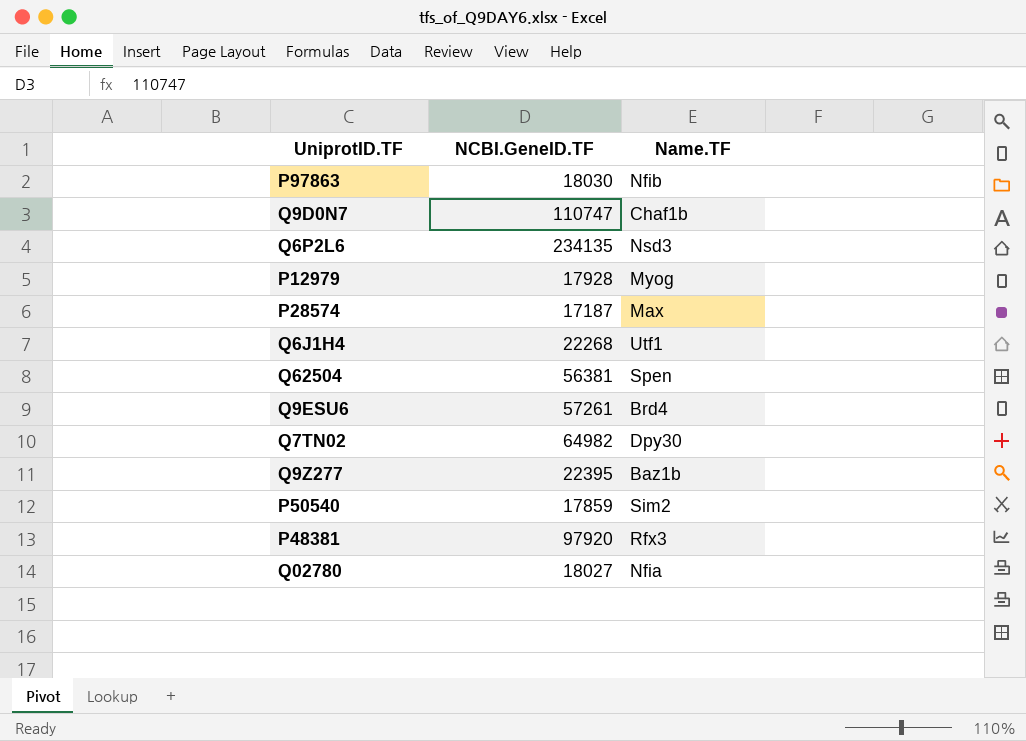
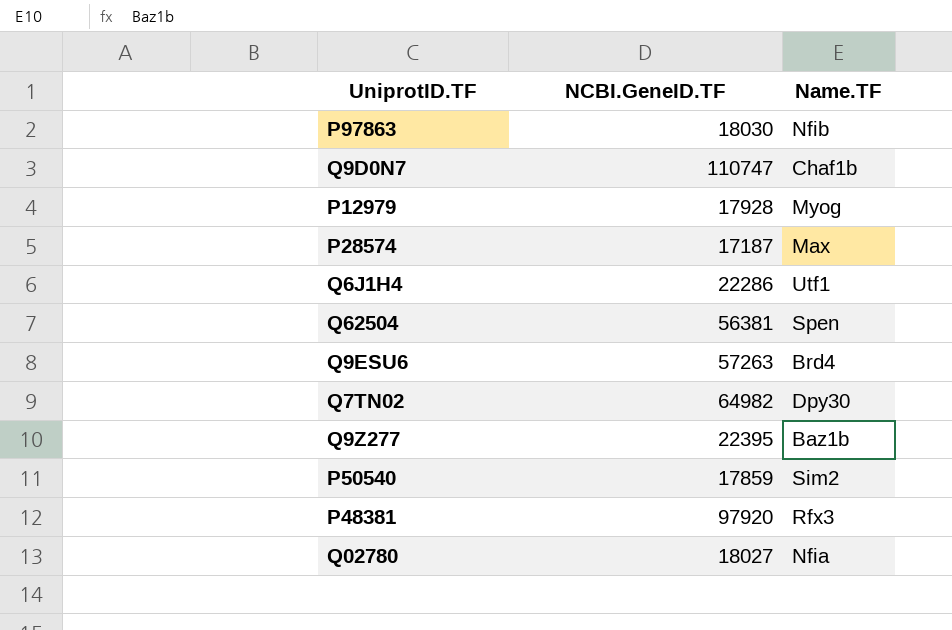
row Q6P2L6: 234135 | Nsd3 -> none
Q6J1H4 | NCBI.GeneID.TF: 22268 -> 22286
Q9ESU6 | NCBI.GeneID.TF: 57261 -> 57263

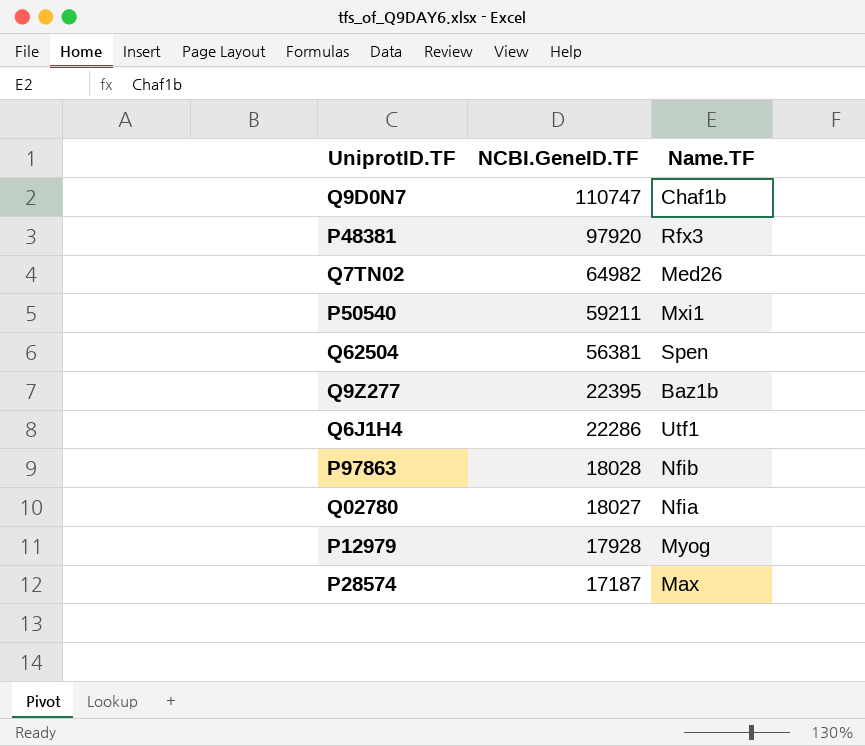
row order: none -> NCBI.GeneID.TF descending
row Q9ESU6: 57263 | Brd4 -> none
Q7TN02 | Name.TF: Dpy30 -> Med26
P50540 | NCBI.GeneID.TF: 17859 -> 59211
P50540 | Name.TF: Sim2 -> Mxi1
P97863 | NCBI.GeneID.TF: 18030 -> 18028

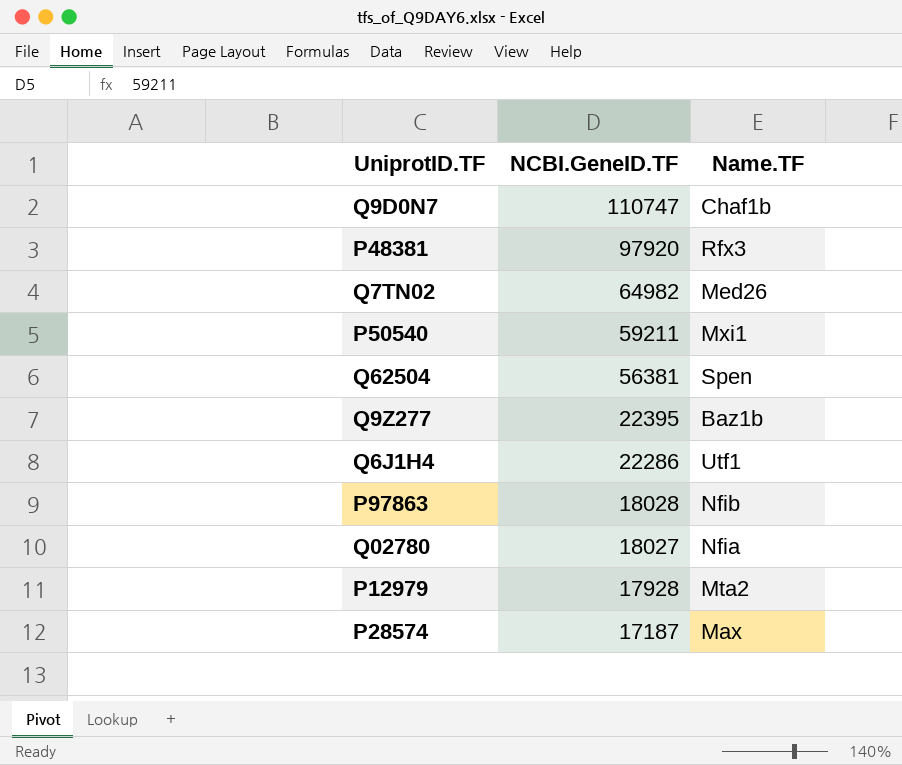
P12979 | Name.TF: Myog -> Mta2

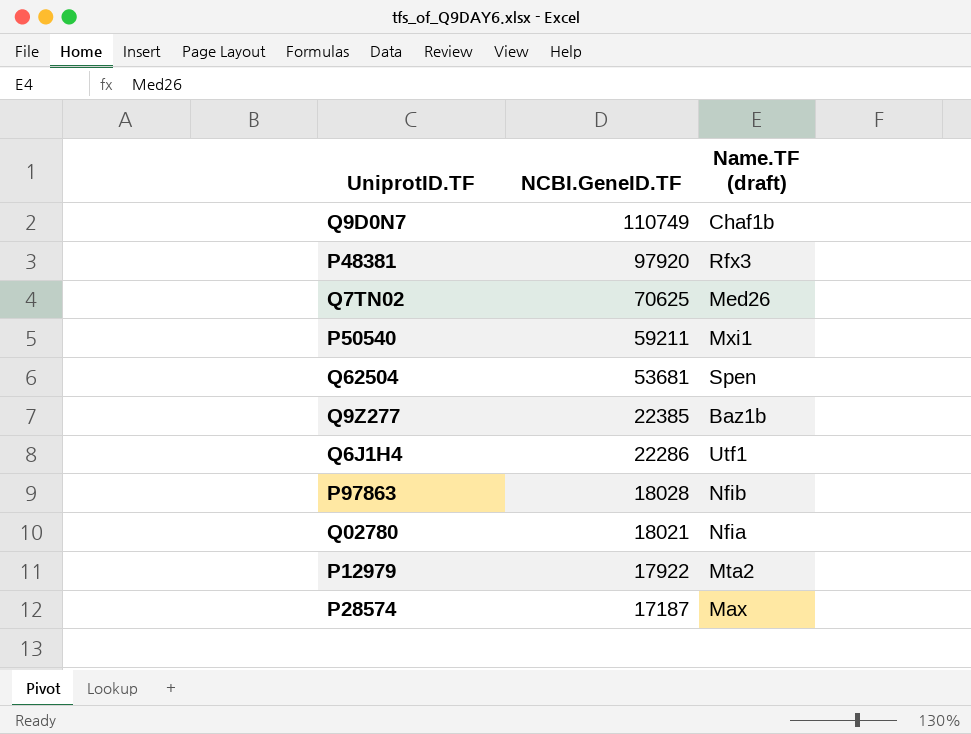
column name: Name.TF -> Name.TF (draft)
Q9D0N7 | NCBI.GeneID.TF: 110747 -> 110749
Q7TN02 | NCBI.GeneID.TF: 64982 -> 70625
Q62504 | NCBI.GeneID.TF: 56381 -> 53681
Q9Z277 | NCBI.GeneID.TF: 22395 -> 22385
Q02780 | NCBI.GeneID.TF: 18027 -> 18021
P12979 | NCBI.GeneID.TF: 17928 -> 17922

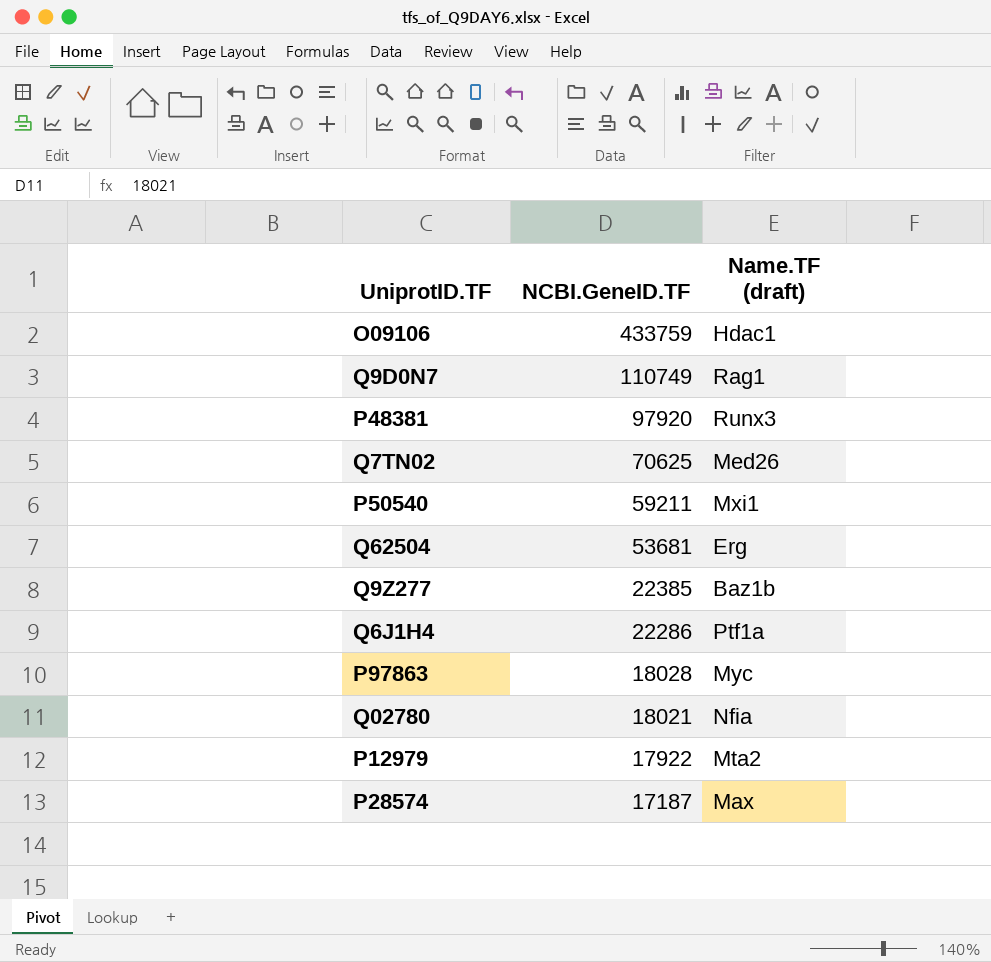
row O09106: none -> 433759 | Hdac1
Q9D0N7 | Name.TF (draft): Chaf1b -> Rag1
P48381 | Name.TF (draft): Rfx3 -> Runx3
Q62504 | Name.TF (draft): Spen -> Erg
Q6J1H4 | Name.TF (draft): Utf1 -> Ptf1a
P97863 | Name.TF (draft): Nfib -> Myc

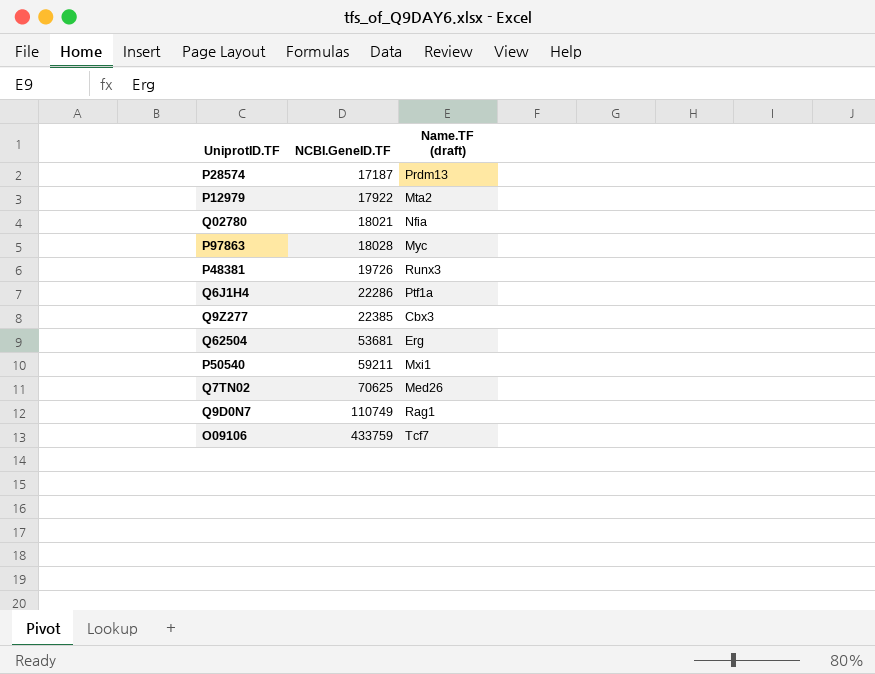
row order: NCBI.GeneID.TF descending -> NCBI.GeneID.TF ascending
P28574 | Name.TF (draft): Max -> Prdm13
P48381 | NCBI.GeneID.TF: 97920 -> 19726
Q9Z277 | Name.TF (draft): Baz1b -> Cbx3
O09106 | Name.TF (draft): Hdac1 -> Tcf7

